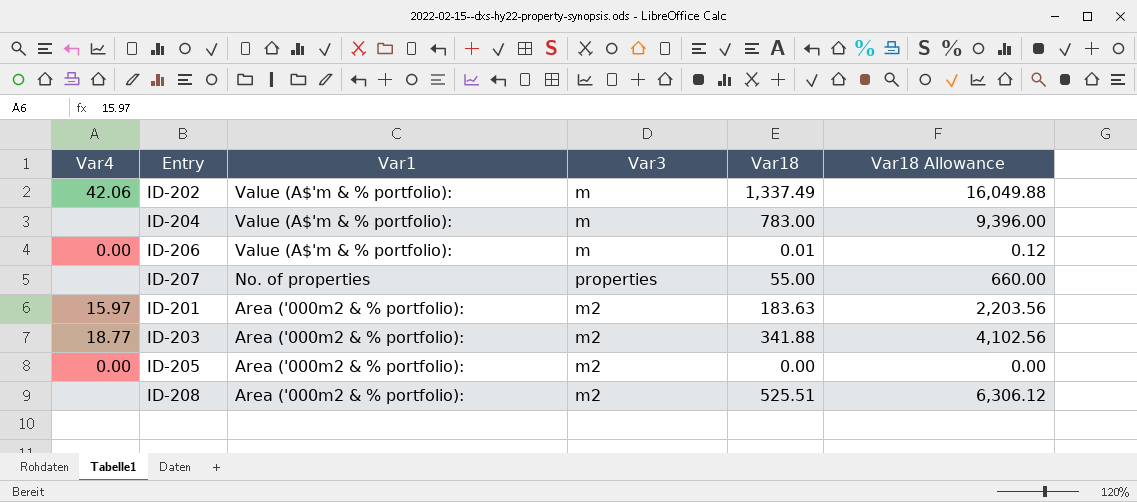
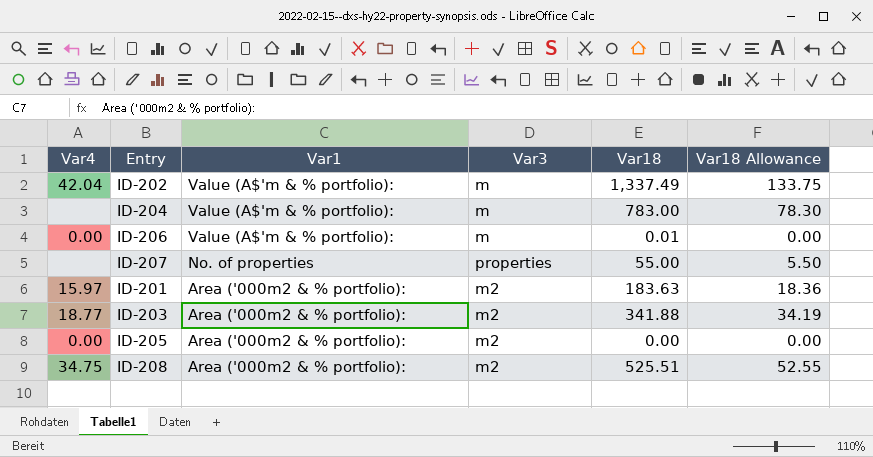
column Var18 Allowance | formula: [Var18] * 12 -> [Var18] * 0.1
ID-202 | Var4: 42.06 -> 42.04
ID-208 | Var4: none -> 34.75

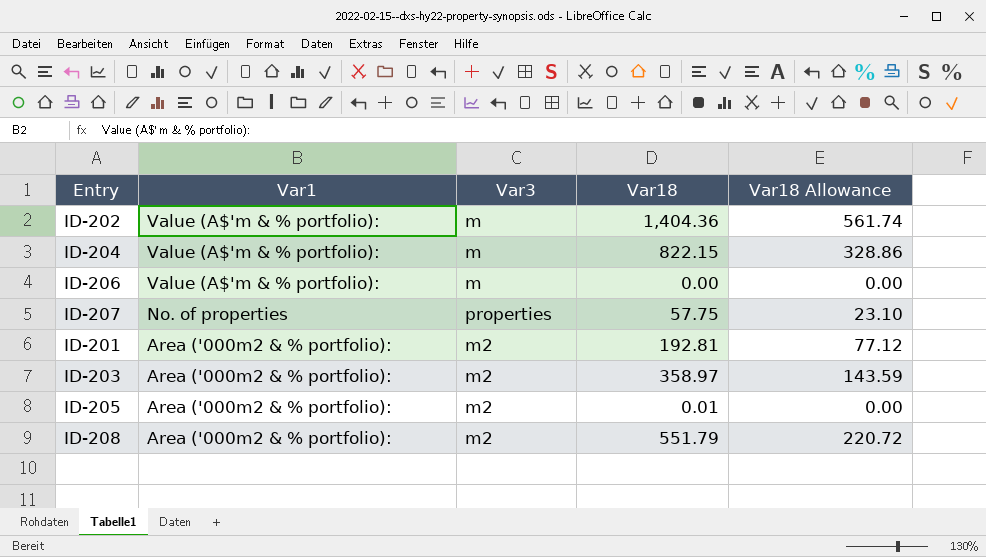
column Var4 | position: 1 -> none
column Var18 Allowance | formula: [Var18] * 0.1 -> [Var18] * 0.4
ID-202 | Var18: 1,337.49 -> 1,404.36
ID-204 | Var18: 783.00 -> 822.15
ID-206 | Var18: 0.01 -> 0.00
ID-207 | Var18: 55.00 -> 57.75
ID-201 | Var18: 183.63 -> 192.81
ID-203 | Var18: 341.88 -> 358.97
ID-205 | Var18: 0.00 -> 0.01
ID-208 | Var18: 525.51 -> 551.79

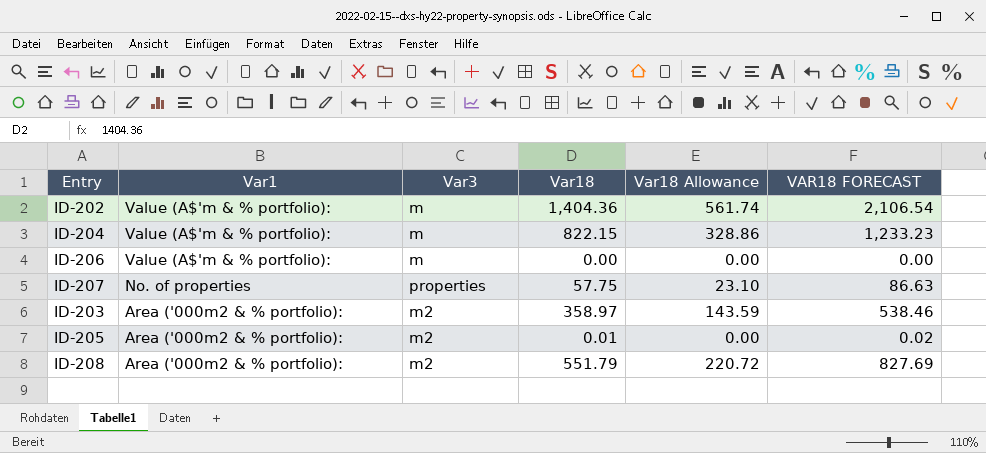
column VAR18 FORECAST | formula: none -> [Var18] * 1.5
row ID-201: Area ('000m2 & % portfolio): | m2 | 192.81 | 77.12 -> none

